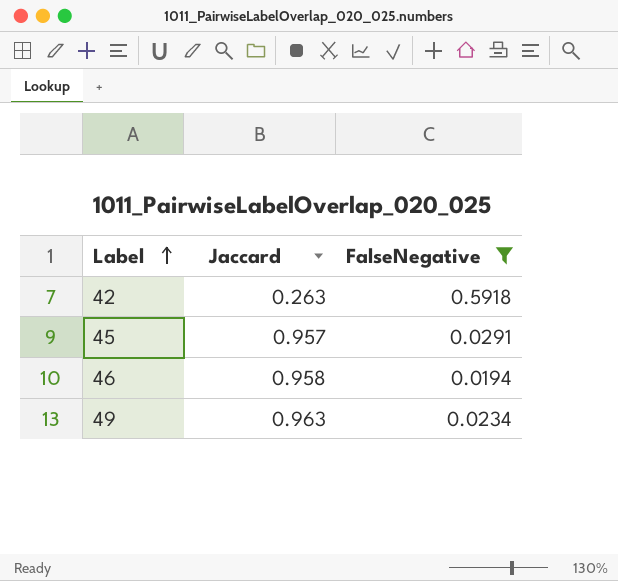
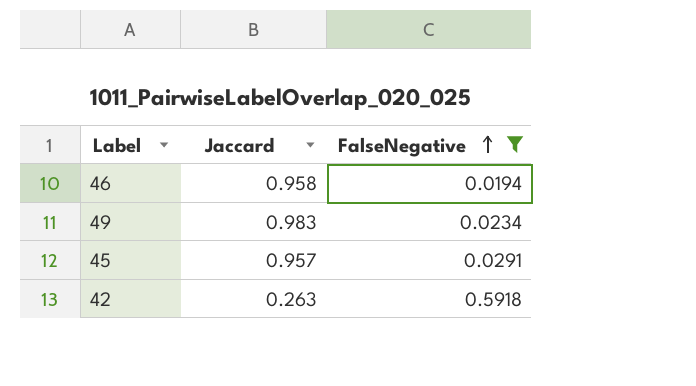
row order: Label ascending -> FalseNegative ascending
49 | Jaccard: 0.963 -> 0.983

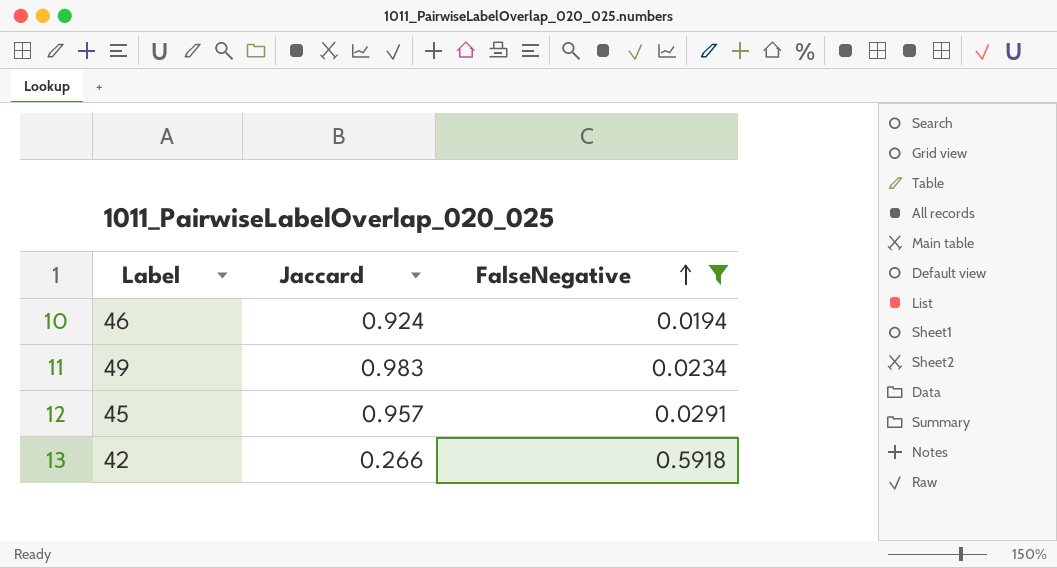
46 | Jaccard: 0.958 -> 0.924
42 | Jaccard: 0.263 -> 0.266

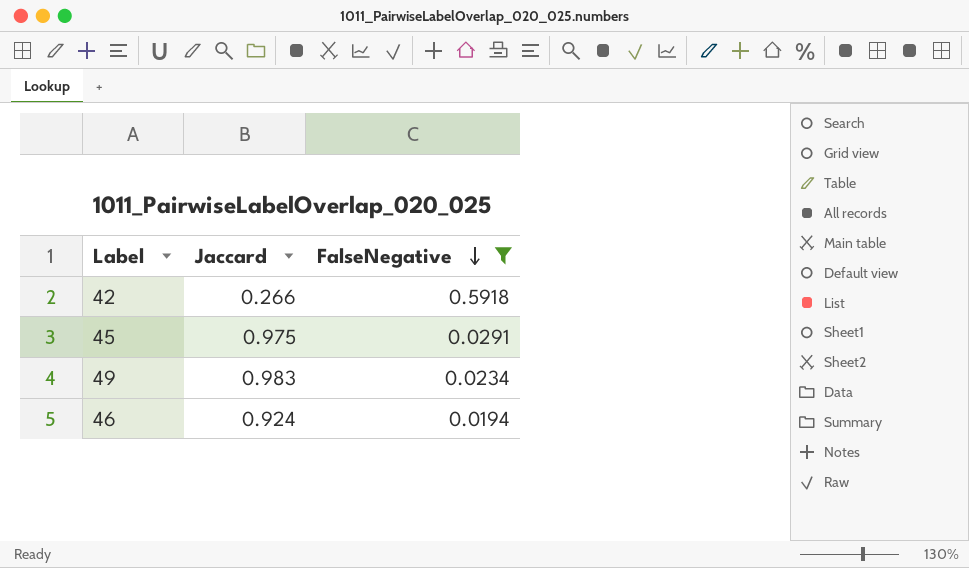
row order: FalseNegative ascending -> FalseNegative descending
45 | Jaccard: 0.957 -> 0.975

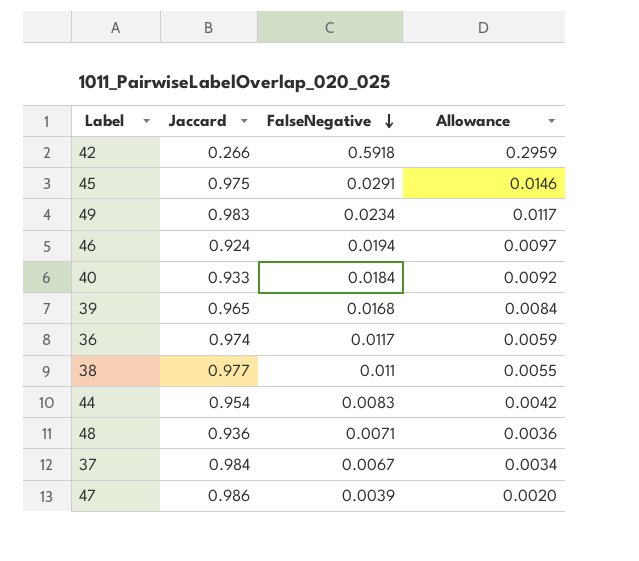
filter: FalseNegative >= 0.0194 -> none
column Allowance | formula: none -> [FalseNegative] * 0.5

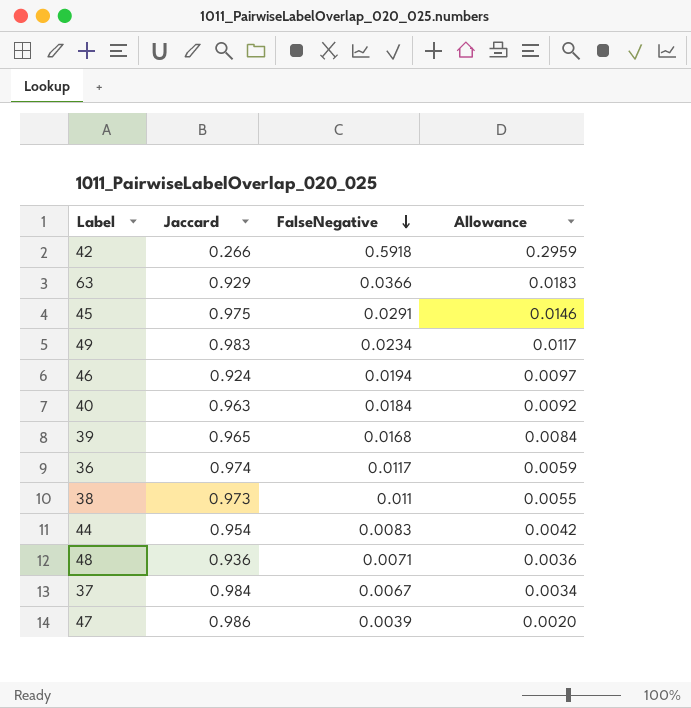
row 63: none -> 0.929 | 0.0366 | 0.0183
40 | Jaccard: 0.933 -> 0.963
38 | Jaccard: 0.977 -> 0.973

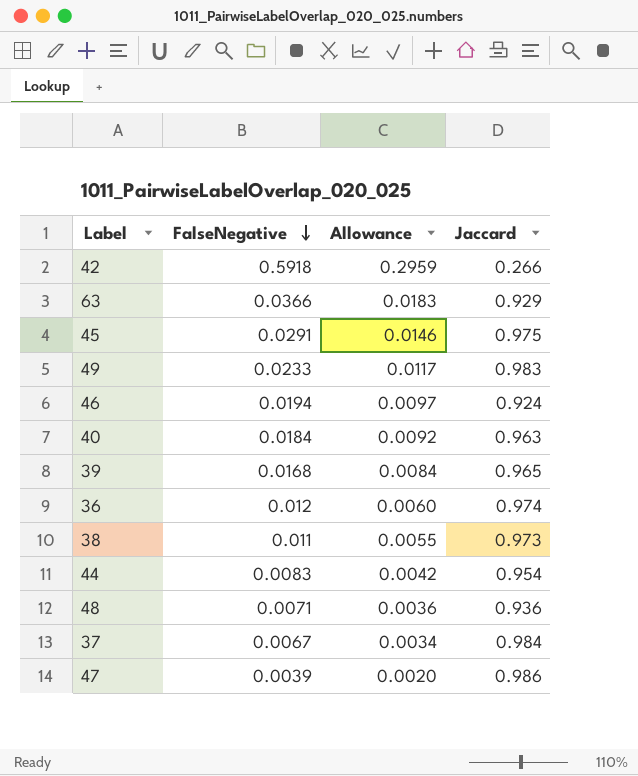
column Jaccard | position: 2 -> 4
49 | FalseNegative: 0.0234 -> 0.0233
36 | FalseNegative: 0.0117 -> 0.012
36 | Allowance: 0.0059 -> 0.0060

